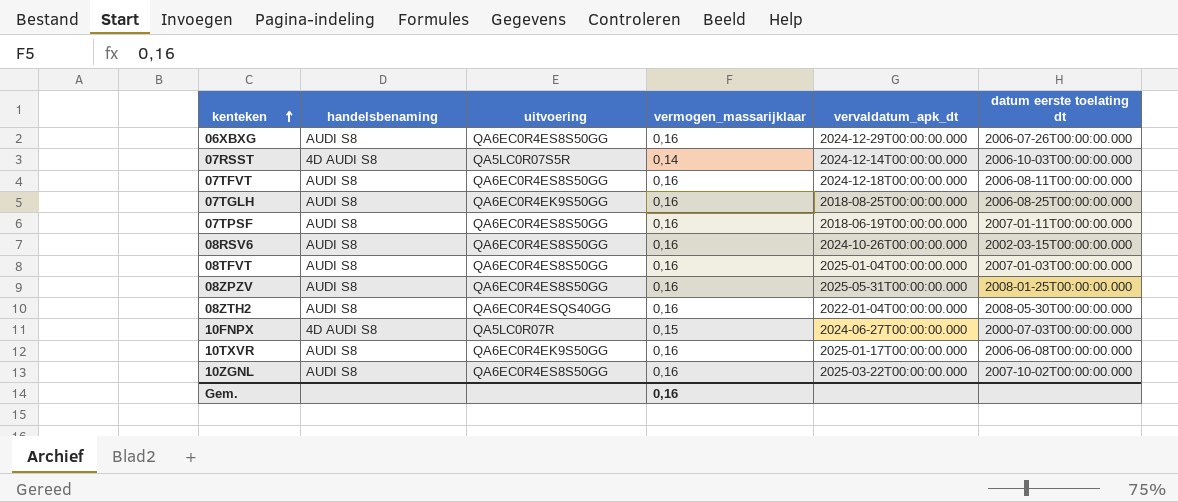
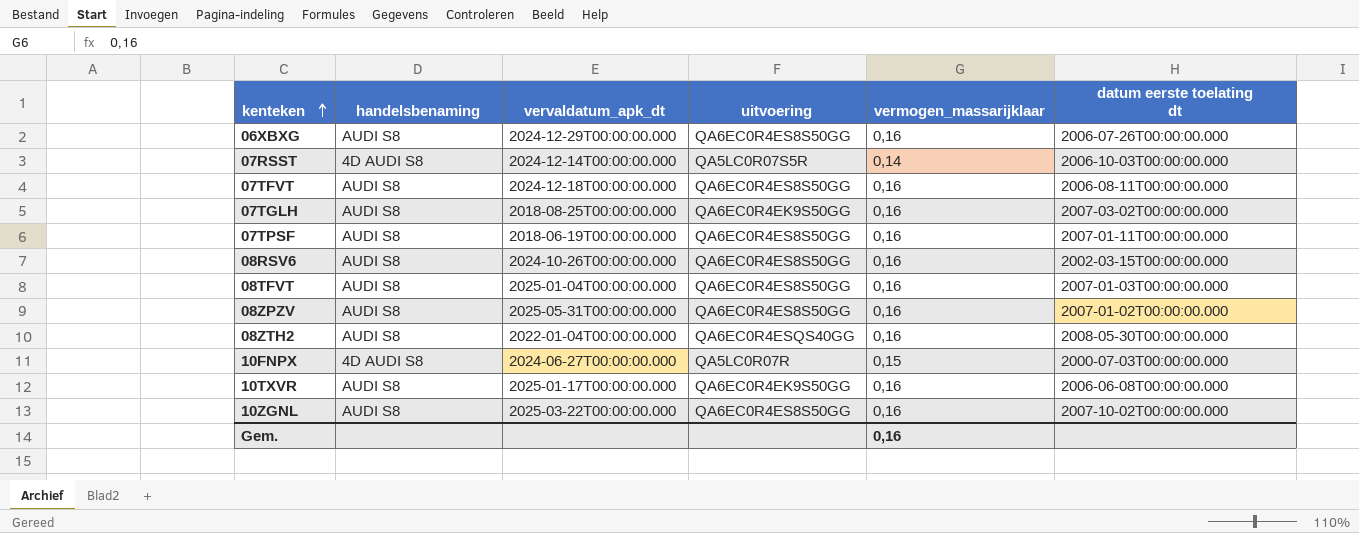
column vervaldatum_apk_dt | position: 5 -> 3
07TGLH | datum eerste toelating dt: 2006-08-25T00:00:00.000 -> 2007-03-02T00:00:00.000
08ZPZV | datum eerste toelating dt: 2008-01-25T00:00:00.000 -> 2007-01-02T00:00:00.000

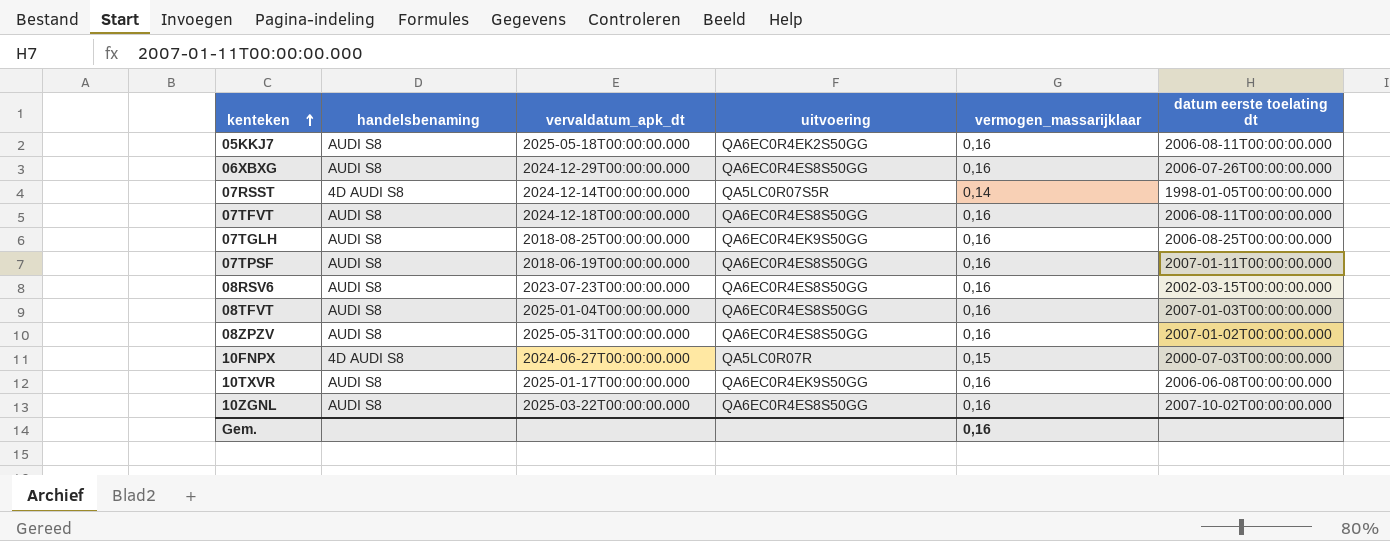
row 08ZTH2: AUDI S8 | 2022-01-04T00:00:00.000 | QA6EC0R4ESQS40GG | 0,16 | 2008-05-30T00:00:00.000 -> none
row 05KKJ7: none -> AUDI S8 | 2025-05-18T00:00:00.000 | QA6EC0R4EK2S50GG | 0,16 | 2006-08-11T00:00:00.000
07RSST | datum eerste toelating dt: 2006-10-03T00:00:00.000 -> 1998-01-05T00:00:00.000
07TGLH | datum eerste toelating dt: 2007-03-02T00:00:00.000 -> 2006-08-25T00:00:00.000
08RSV6 | vervaldatum_apk_dt: 2024-10-26T00:00:00.000 -> 2023-07-23T00:00:00.000

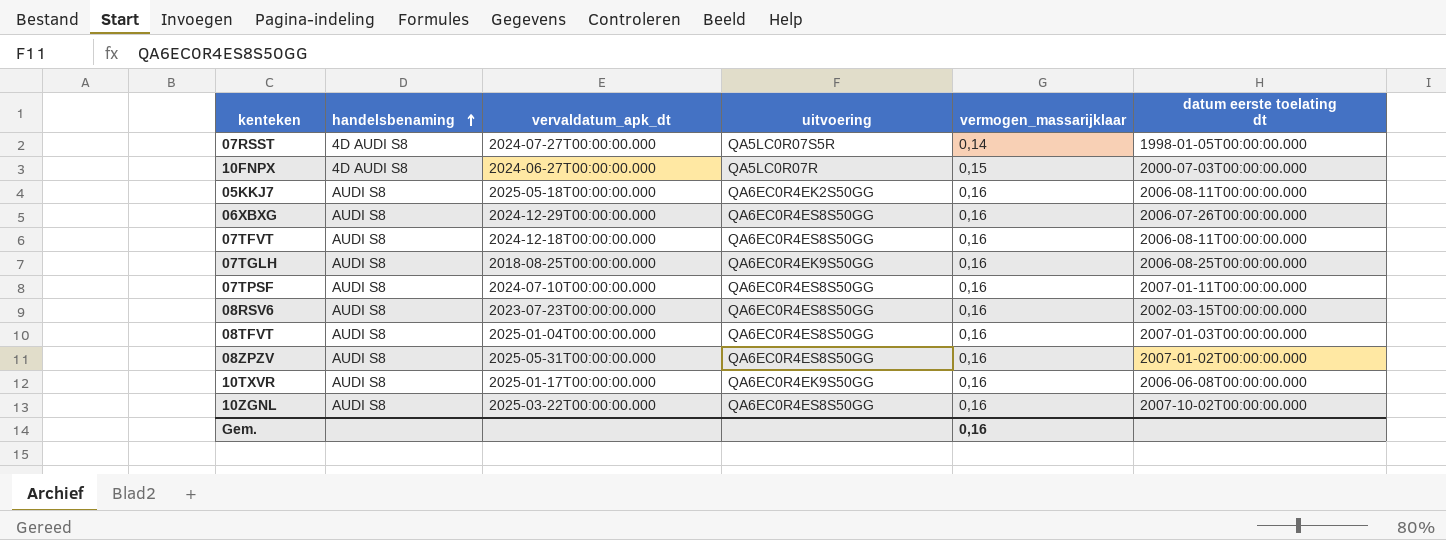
row order: kenteken ascending -> handelsbenaming ascending
07RSST | vervaldatum_apk_dt: 2024-12-14T00:00:00.000 -> 2024-07-27T00:00:00.000
07TPSF | vervaldatum_apk_dt: 2018-06-19T00:00:00.000 -> 2024-07-10T00:00:00.000

